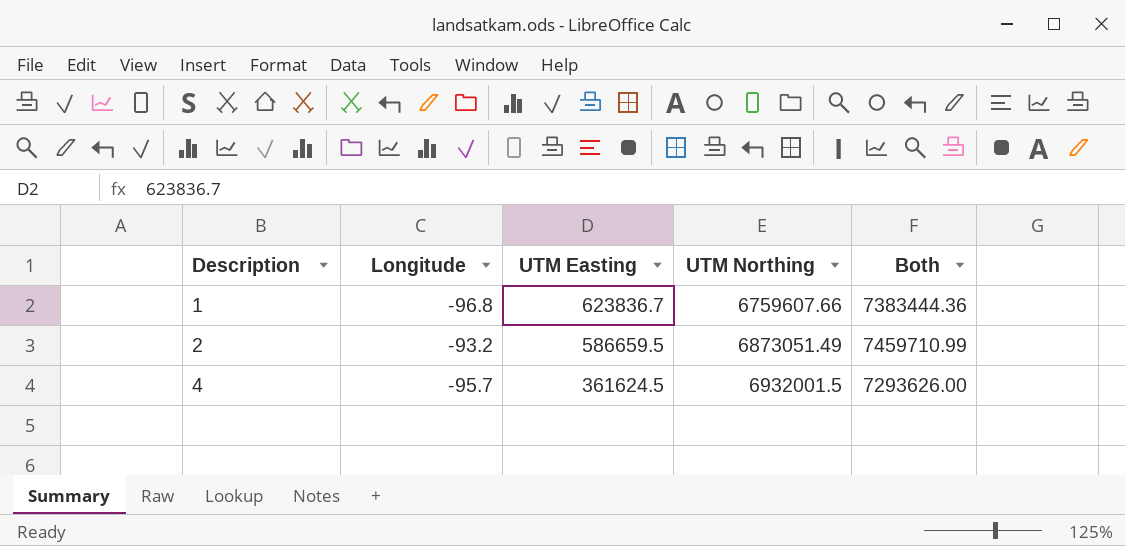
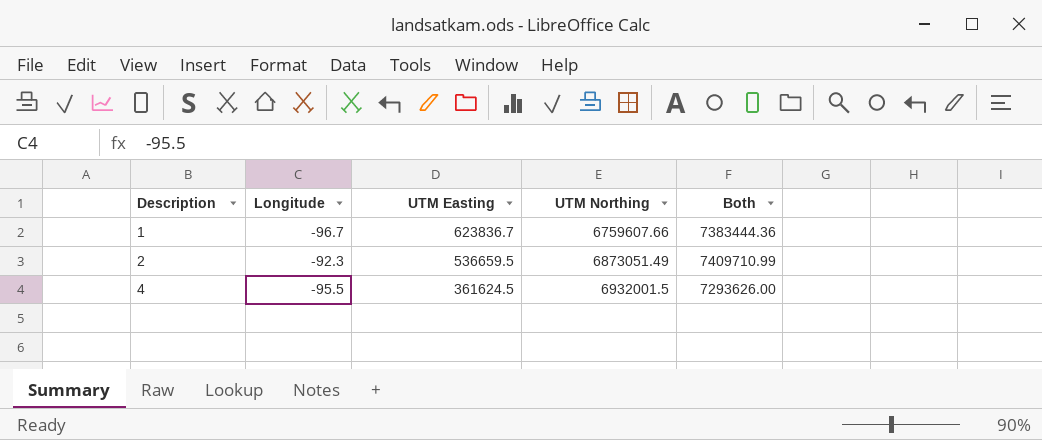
1 | Longitude: -96.8 -> -96.7
2 | Longitude: -93.2 -> -92.3
2 | UTM Easting: 586659.5 -> 536659.5
2 | Both: 7459710.99 -> 7409710.99
4 | Longitude: -95.7 -> -95.5

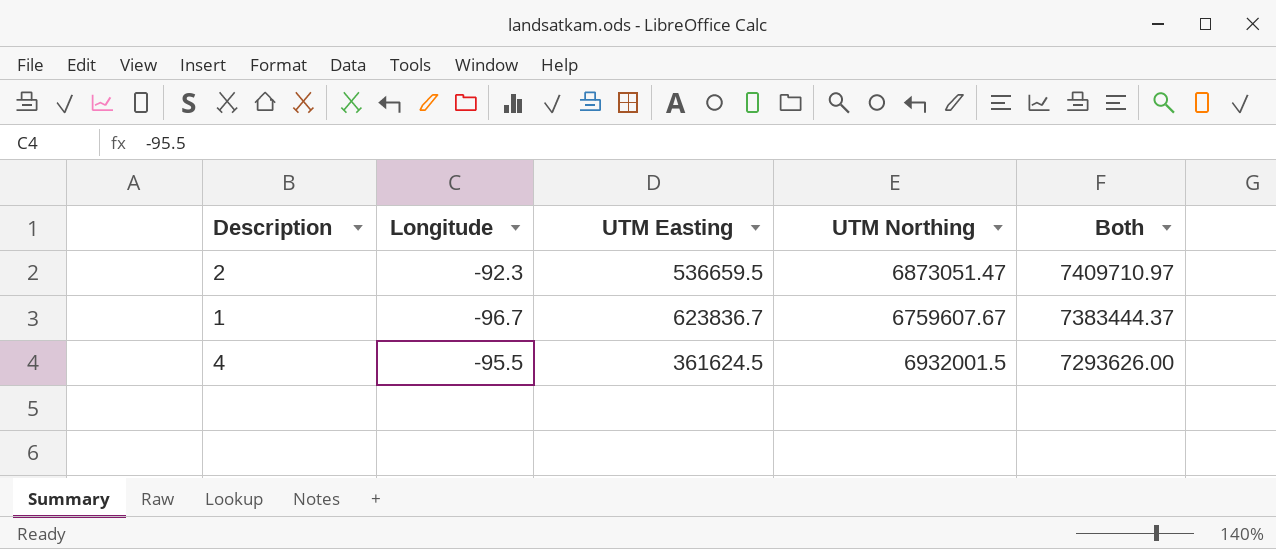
row order: Description ascending -> Both descending
2 | UTM Northing: 6873051.49 -> 6873051.47
2 | Both: 7409710.99 -> 7409710.97
1 | UTM Northing: 6759607.66 -> 6759607.67
1 | Both: 7383444.36 -> 7383444.37

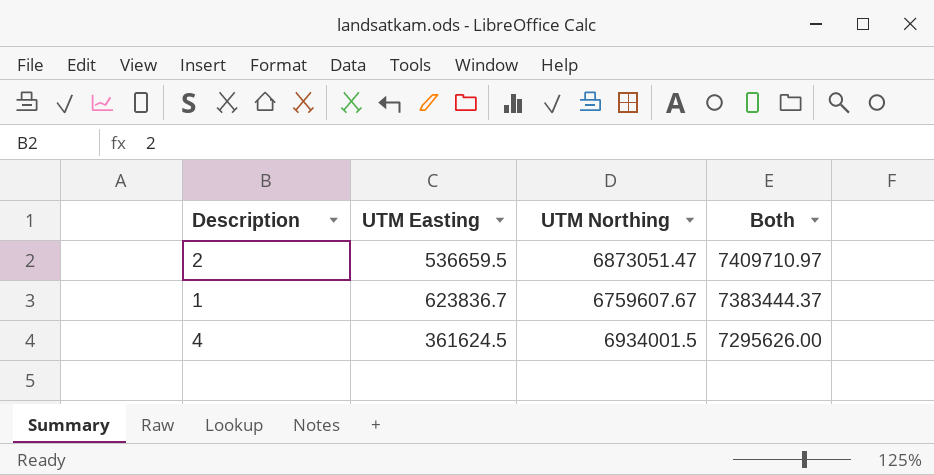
column Longitude | position: 2 -> none
4 | UTM Northing: 6932001.5 -> 6934001.5
4 | Both: 7293626.00 -> 7295626.00

